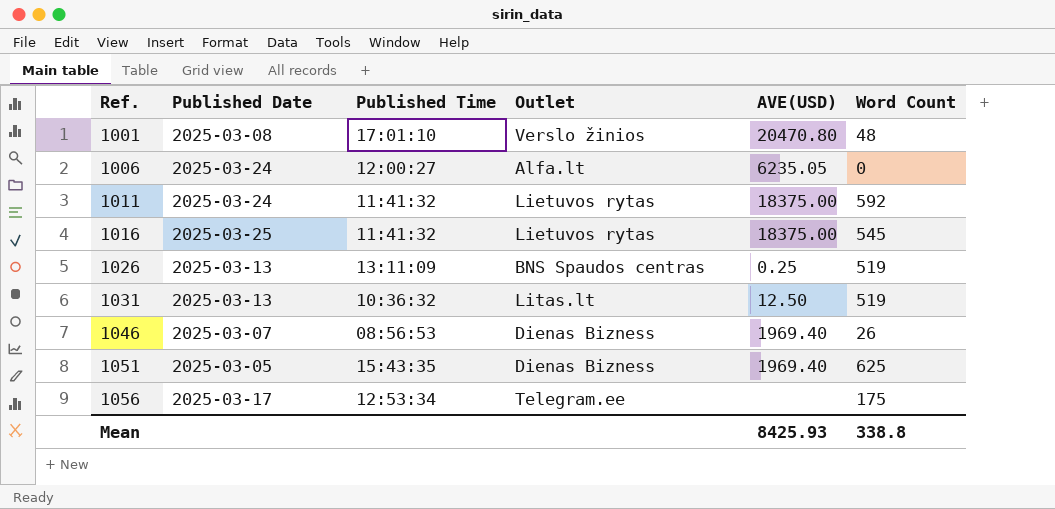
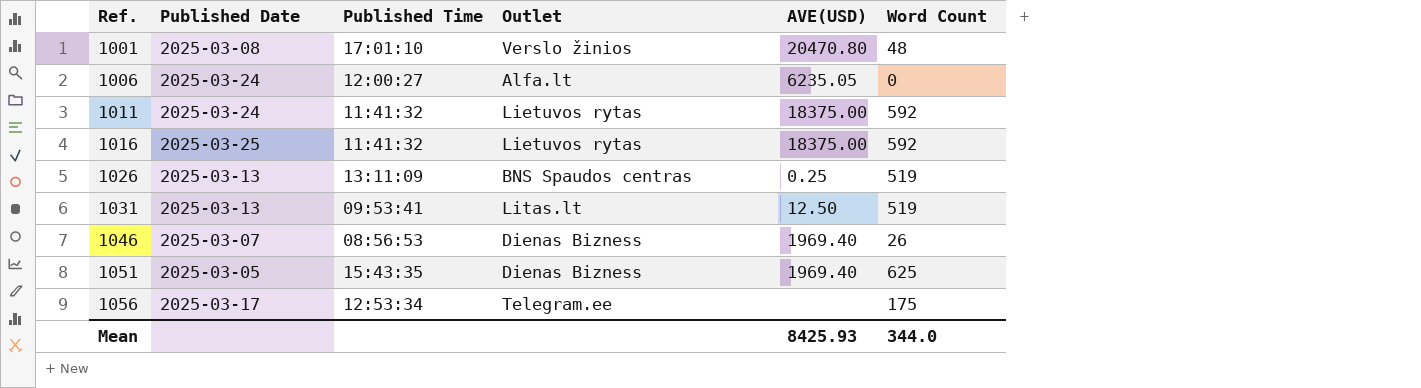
1016 | Word Count: 545 -> 592
1031 | Published Time: 10:36:32 -> 09:53:41
Mean | Word Count: 338.8 -> 344.0

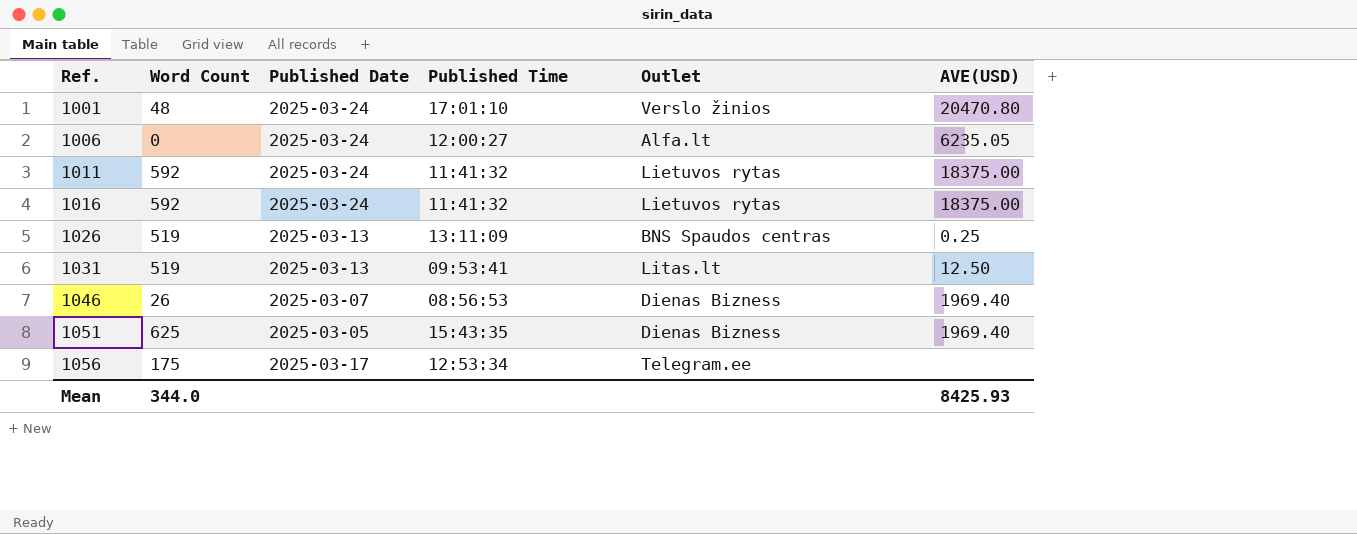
column Word Count | position: 6 -> 2
1001 | Published Date: 2025-03-08 -> 2025-03-24
1016 | Published Date: 2025-03-25 -> 2025-03-24

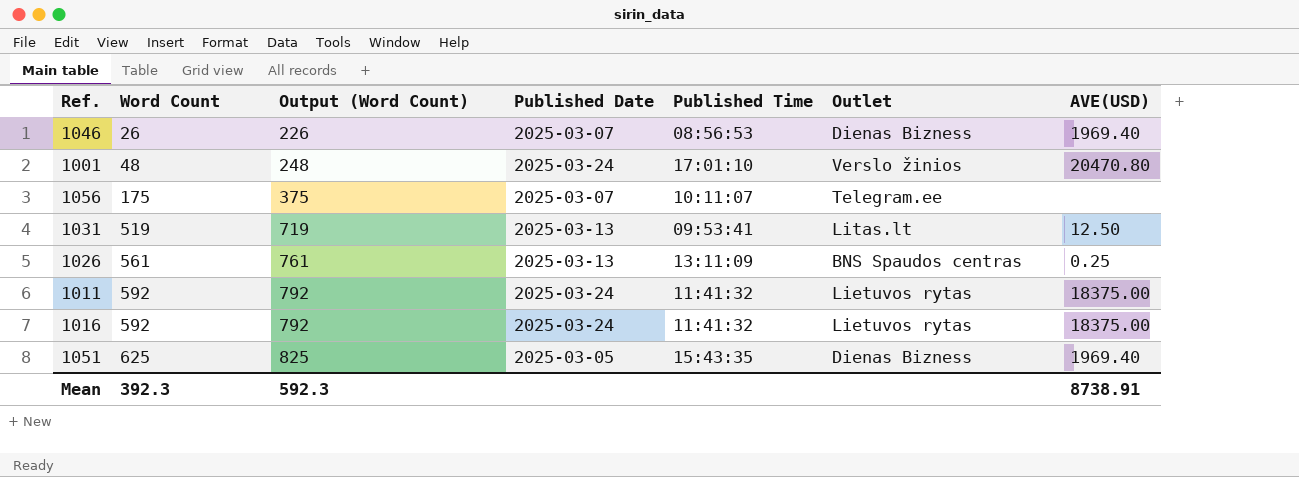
row order: Ref. ascending -> Word Count ascending
column Output (Word Count) | formula: none -> [Word Count] + 200
row 1006: 0 | 2025-03-24 | 12:00:27 | Alfa.lt | 6235.05 -> none
1056 | Published Date: 2025-03-17 -> 2025-03-07
1056 | Published Time: 12:53:34 -> 10:11:07
1026 | Word Count: 519 -> 561
Mean | Word Count: 344.0 -> 392.3
Mean | AVE(USD): 8425.93 -> 8738.91

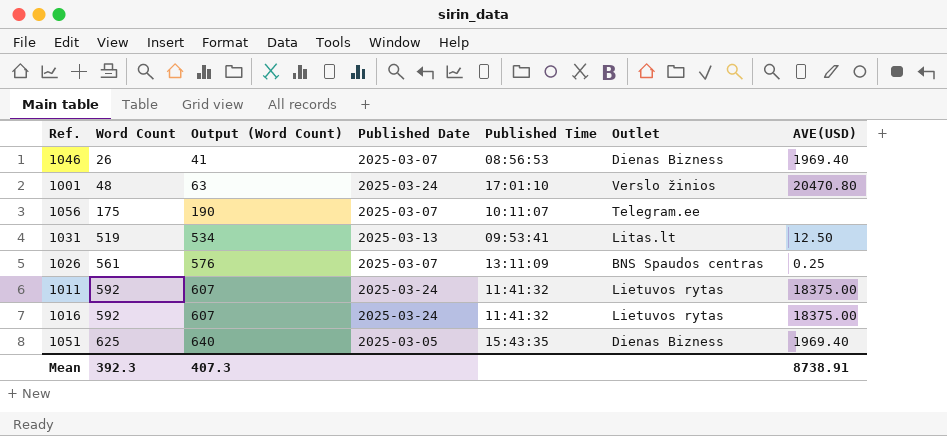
column Output (Word Count) | formula: [Word Count] + 200 -> [Word Count] + 15
1026 | Published Date: 2025-03-13 -> 2025-03-07
Mean | Output (Word Count): 592.3 -> 407.3

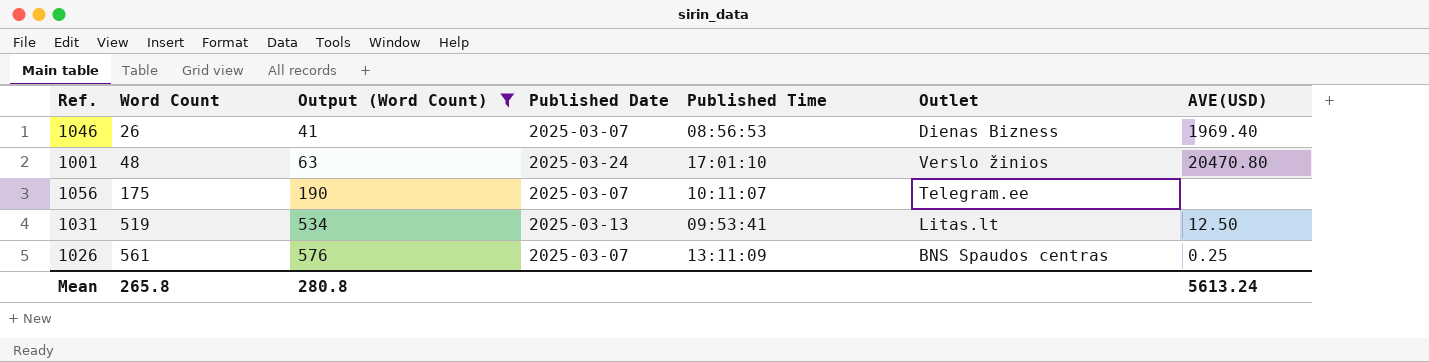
filter: none -> Output (Word Count) <= 576
Mean | Word Count: 392.3 -> 265.8
Mean | Output (Word Count): 407.3 -> 280.8
Mean | AVE(USD): 8738.91 -> 5613.24

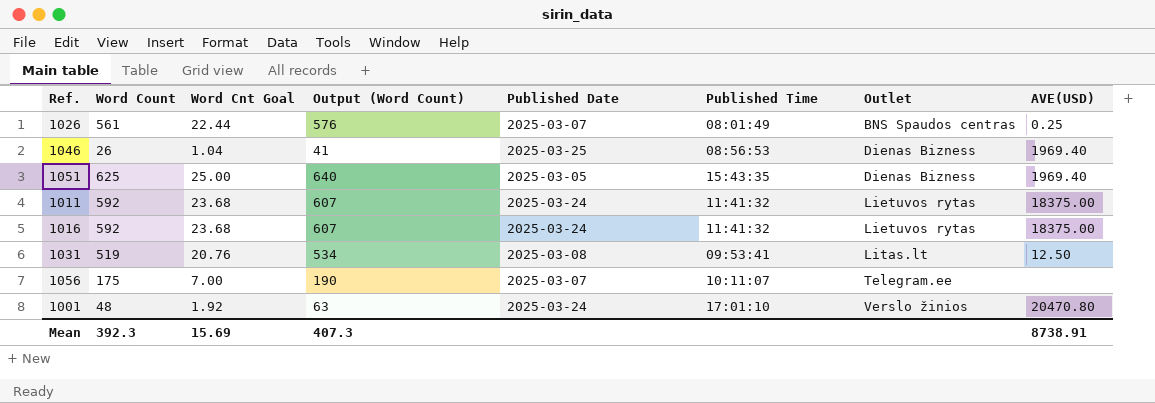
filter: Output (Word Count) <= 576 -> none
row order: Word Count ascending -> Outlet ascending
column Word Cnt Goal | formula: none -> [Word Count] * 0.04
1026 | Published Time: 13:11:09 -> 08:01:49
1046 | Published Date: 2025-03-07 -> 2025-03-25
1031 | Published Date: 2025-03-13 -> 2025-03-08
Mean | Word Count: 265.8 -> 392.3
Mean | Output (Word Count): 280.8 -> 407.3
Mean | AVE(USD): 5613.24 -> 8738.91

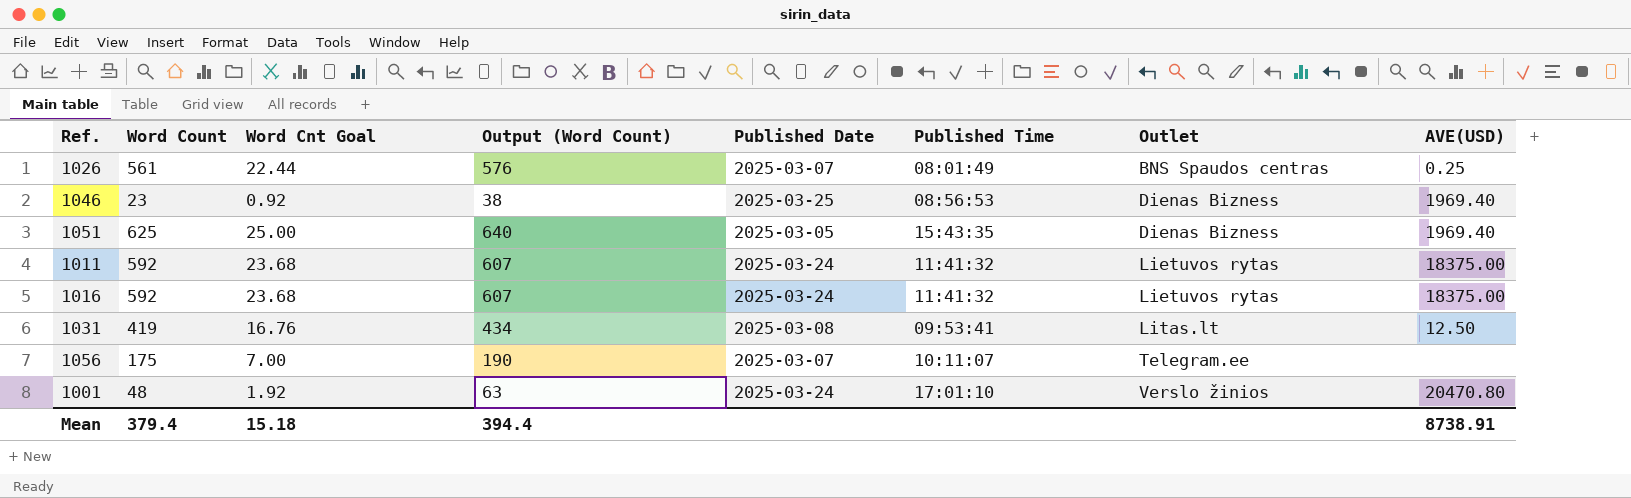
1046 | Word Count: 26 -> 23
1046 | Word Cnt Goal: 1.04 -> 0.92
1046 | Output (Word Count): 41 -> 38
1031 | Word Count: 519 -> 419
1031 | Word Cnt Goal: 20.76 -> 16.76
1031 | Output (Word Count): 534 -> 434
Mean | Word Count: 392.3 -> 379.4
Mean | Word Cnt Goal: 15.69 -> 15.18
Mean | Output (Word Count): 407.3 -> 394.4

